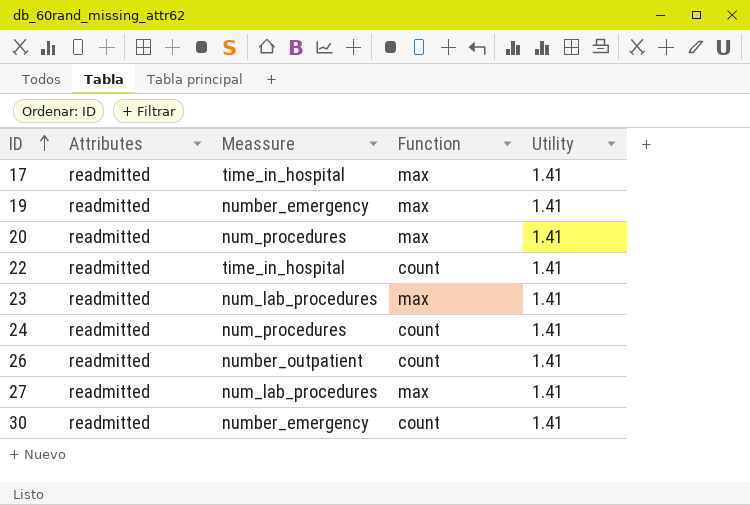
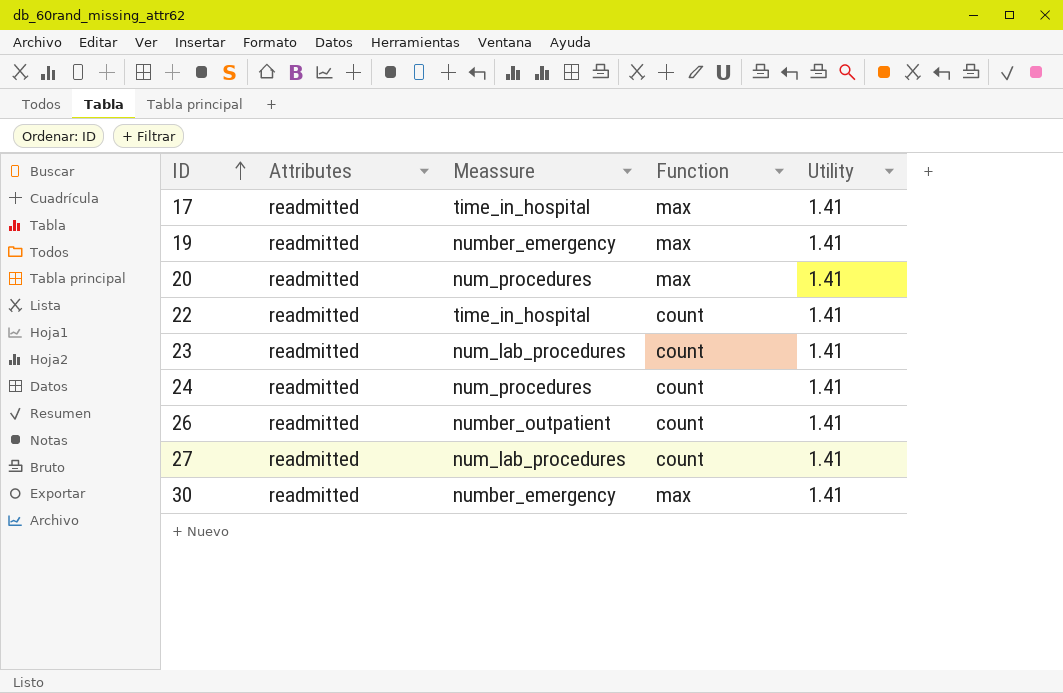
23 | Function: max -> count
27 | Function: max -> count
30 | Function: count -> max

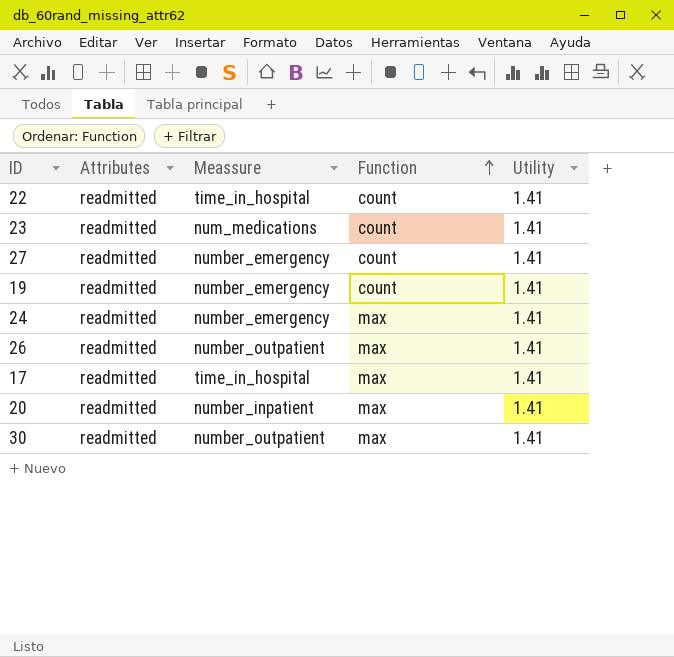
row order: ID ascending -> Function ascending
23 | Meassure: num_lab_procedures -> num_medications
27 | Meassure: num_lab_procedures -> number_emergency
19 | Function: max -> count
24 | Meassure: num_procedures -> number_emergency
24 | Function: count -> max
26 | Function: count -> max
20 | Meassure: num_procedures -> number_inpatient
30 | Meassure: number_emergency -> number_outpatient

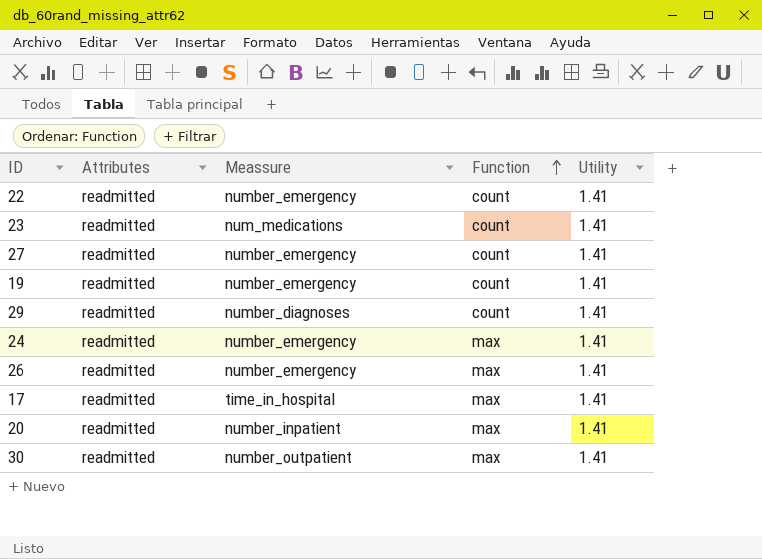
22 | Meassure: time_in_hospital -> number_emergency
row 29: none -> readmitted | number_diagnoses | count | 1.41
26 | Meassure: number_outpatient -> number_emergency

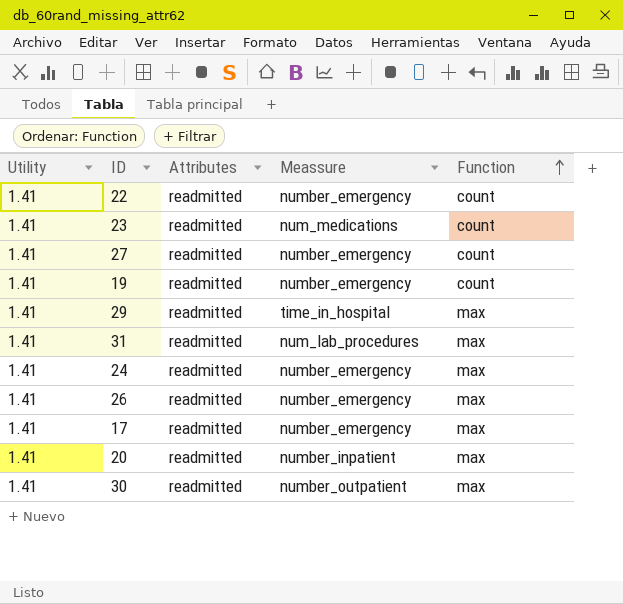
column Utility | position: 5 -> 1
29 | Meassure: number_diagnoses -> time_in_hospital
29 | Function: count -> max
row 31: none -> 1.41 | readmitted | num_lab_procedures | max
17 | Meassure: time_in_hospital -> number_emergency

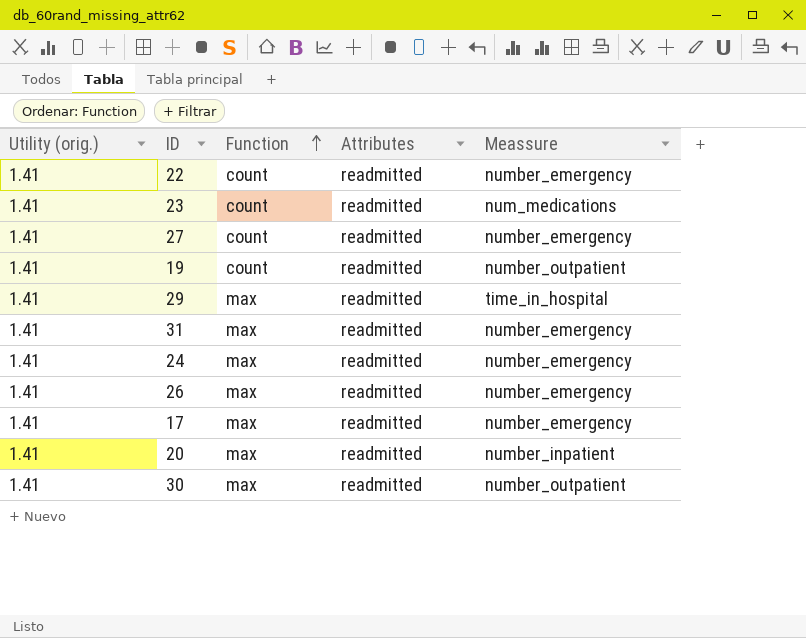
column name: Utility -> Utility (orig.)
column Function | position: 5 -> 3
19 | Meassure: number_emergency -> number_outpatient
31 | Meassure: num_lab_procedures -> number_emergency

